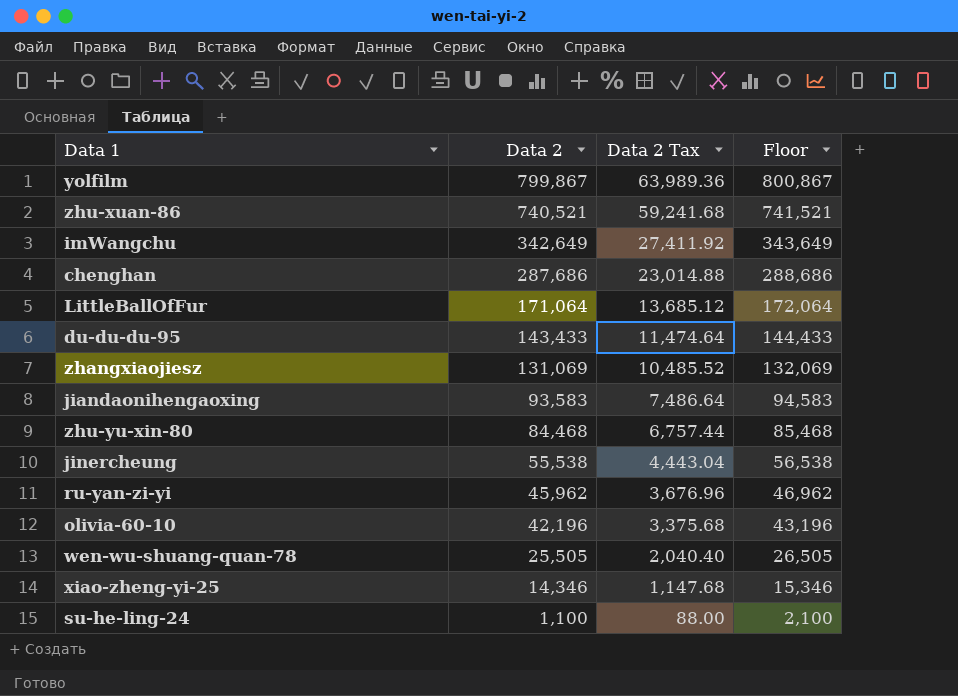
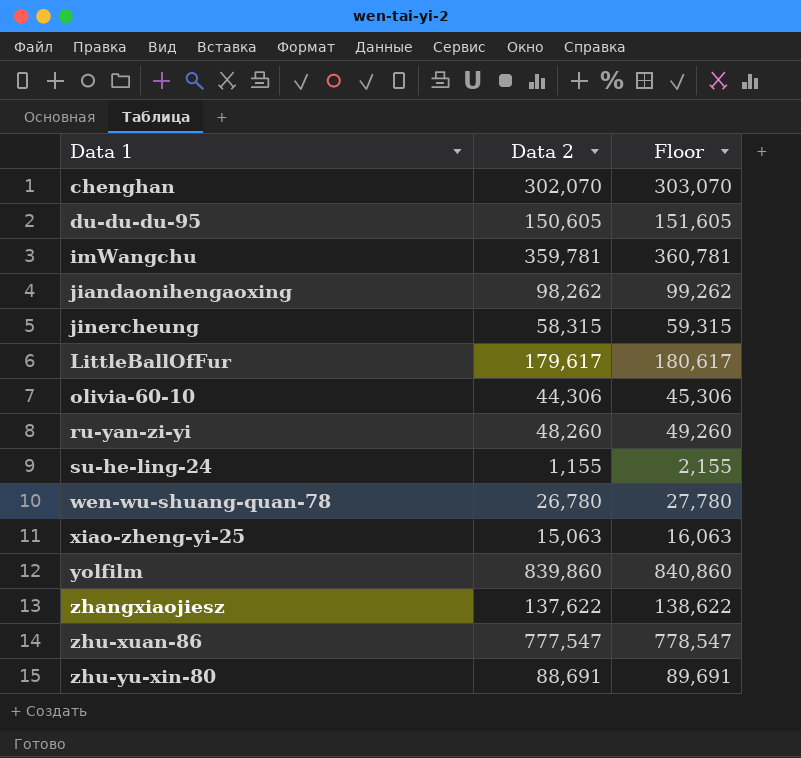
row order: Data 2 descending -> Data 1 ascending
column Data 2 Tax | formula: [Data 2] * 0.08 -> none
chenghan | Data 2: 287,686 -> 302,070
chenghan | Floor: 288,686 -> 303,070
du-du-du-95 | Data 2: 143,433 -> 150,605
du-du-du-95 | Floor: 144,433 -> 151,605
imWangchu | Data 2: 342,649 -> 359,781
imWangchu | Floor: 343,649 -> 360,781
jiandaonihengaoxing | Data 2: 93,583 -> 98,262
jiandaonihengaoxing | Floor: 94,583 -> 99,262
jinercheung | Data 2: 55,538 -> 58,315
jinercheung | Floor: 56,538 -> 59,315
LittleBallOfFur | Data 2: 171,064 -> 179,617
LittleBallOfFur | Floor: 172,064 -> 180,617
olivia-60-10 | Data 2: 42,196 -> 44,306
olivia-60-10 | Floor: 43,196 -> 45,306
ru-yan-zi-yi | Data 2: 45,962 -> 48,260
ru-yan-zi-yi | Floor: 46,962 -> 49,260
su-he-ling-24 | Data 2: 1,100 -> 1,155
su-he-ling-24 | Floor: 2,100 -> 2,155
wen-wu-shuang-quan-78 | Data 2: 25,505 -> 26,780
wen-wu-shuang-quan-78 | Floor: 26,505 -> 27,780
xiao-zheng-yi-25 | Data 2: 14,346 -> 15,063
xiao-zheng-yi-25 | Floor: 15,346 -> 16,063
yolfilm | Data 2: 799,867 -> 839,860
yolfilm | Floor: 800,867 -> 840,860
zhangxiaojiesz | Data 2: 131,069 -> 137,622
zhangxiaojiesz | Floor: 132,069 -> 138,622
zhu-xuan-86 | Data 2: 740,521 -> 777,547
zhu-xuan-86 | Floor: 741,521 -> 778,547
zhu-yu-xin-80 | Data 2: 84,468 -> 88,691
zhu-yu-xin-80 | Floor: 85,468 -> 89,691

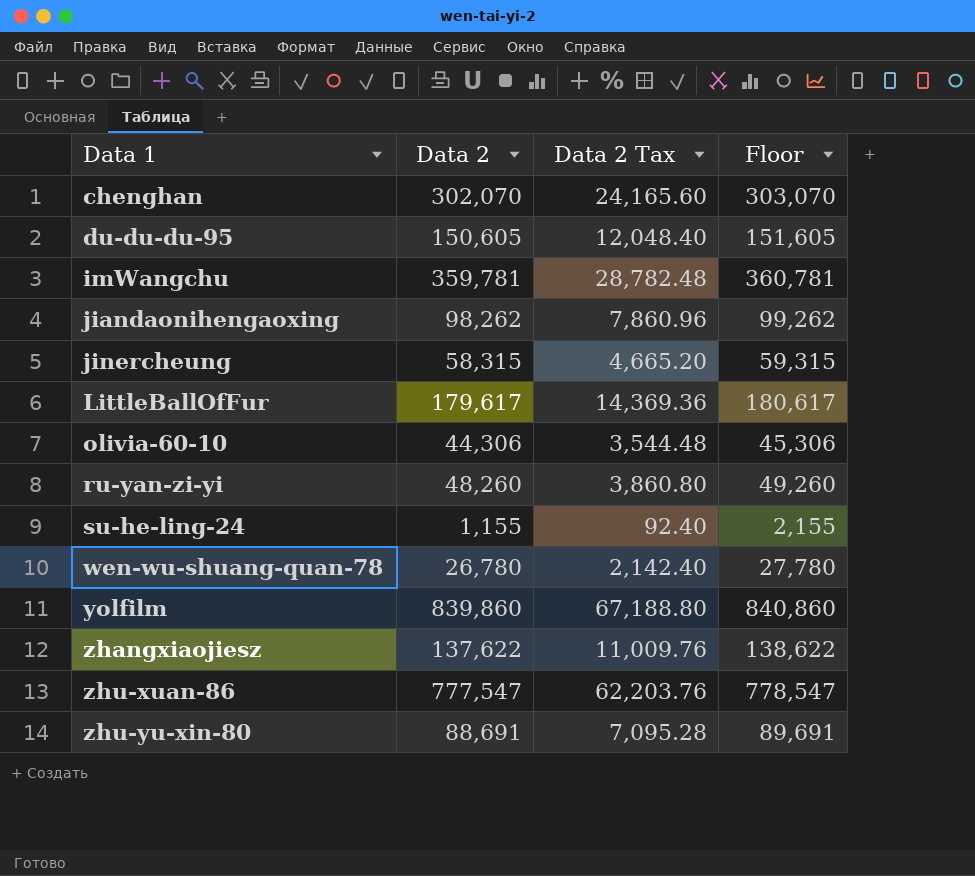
column Data 2 Tax | formula: none -> [Data 2] * 0.08
row xiao-zheng-yi-25: 15,063 | 16,063 -> none

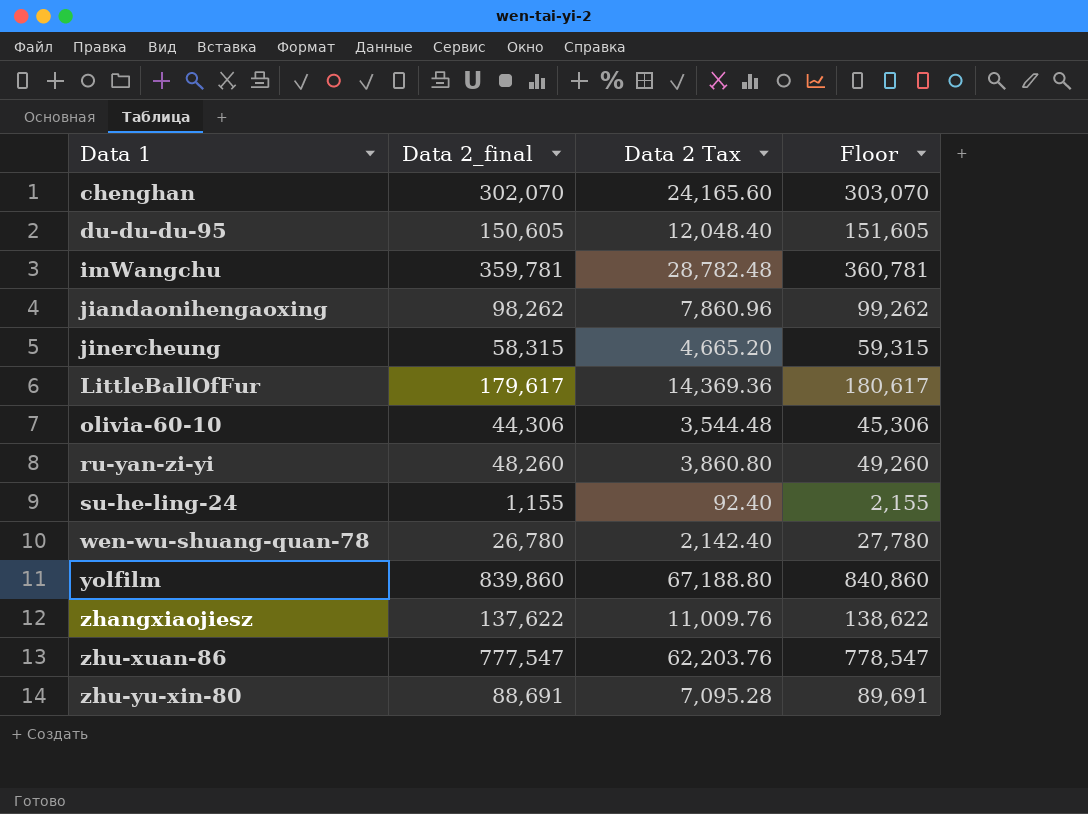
column name: Data 2 -> Data 2_final

